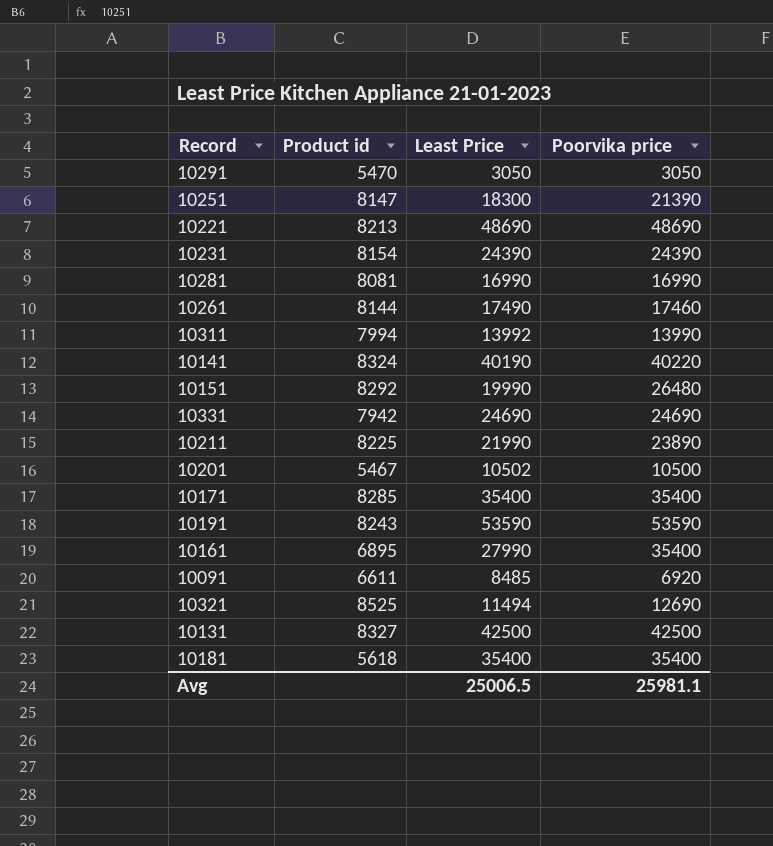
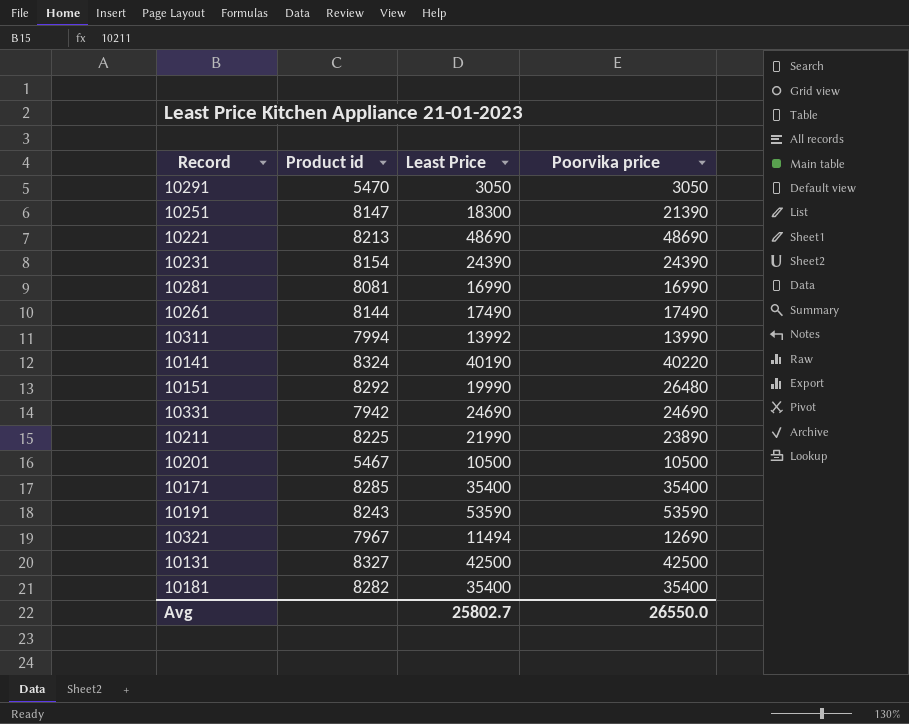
row 10161: 6895 | 27990 | 35400 -> none
row 10091: 6611 | 8485 | 6920 -> none
10261 | Poorvika price: 17460 -> 17490
10201 | Least Price: 10502 -> 10500
10321 | Product id: 8525 -> 7967
10181 | Product id: 5618 -> 8282
Avg | Least Price: 25006.5 -> 25802.7
Avg | Poorvika price: 25981.1 -> 26550.0

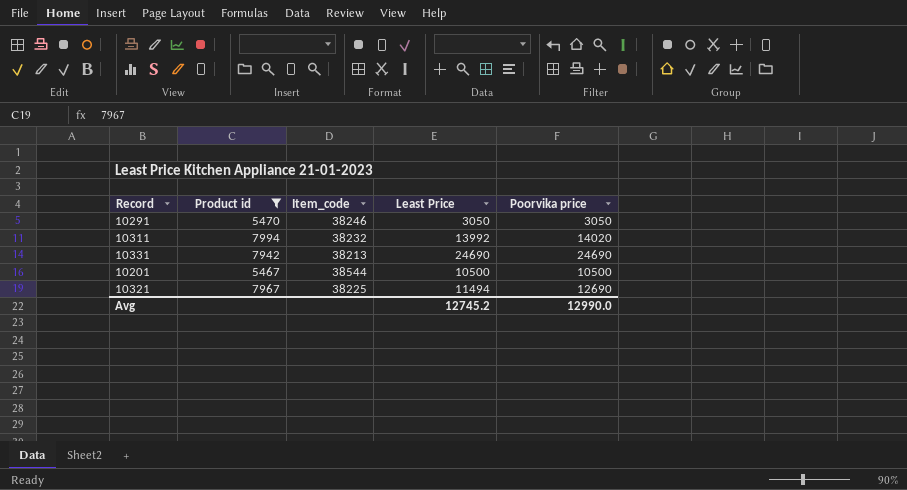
filter: none -> Product id <= 7994
column Item_code | position: none -> 3
10311 | Poorvika price: 13990 -> 14020
Avg | Least Price: 25802.7 -> 12745.2
Avg | Poorvika price: 26550.0 -> 12990.0

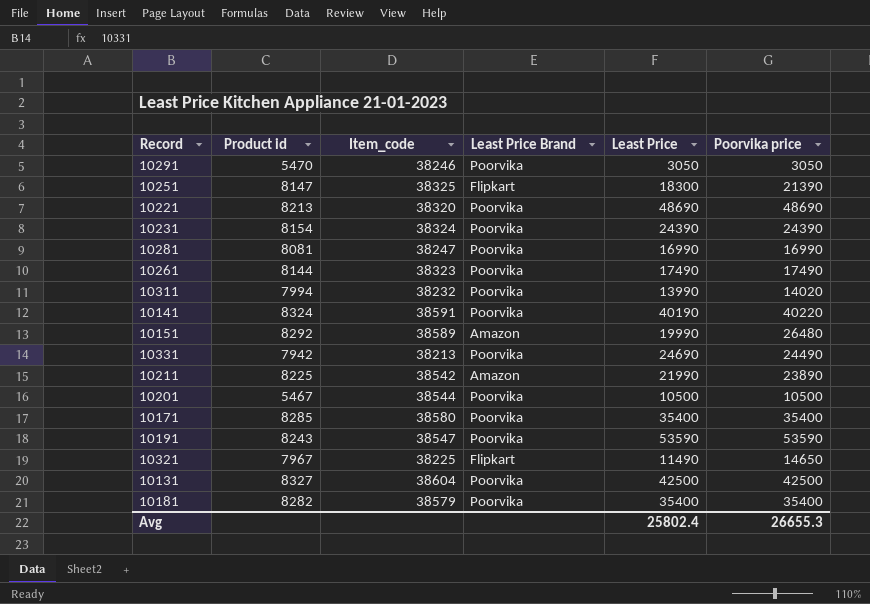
filter: Product id <= 7994 -> none
column Least Price Brand | position: none -> 4
10311 | Least Price: 13992 -> 13990
10331 | Poorvika price: 24690 -> 24490
10321 | Least Price: 11494 -> 11490
10321 | Poorvika price: 12690 -> 14650
Avg | Least Price: 12745.2 -> 25802.4
Avg | Poorvika price: 12990.0 -> 26655.3

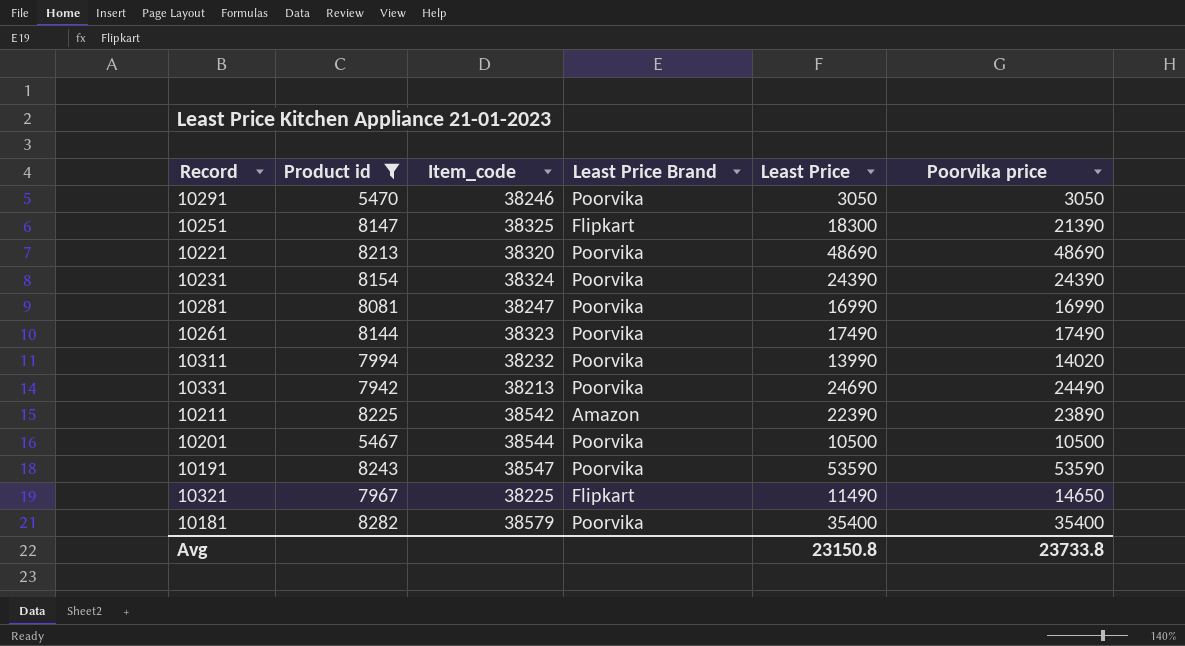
filter: none -> Product id <= 8282
10211 | Least Price: 21990 -> 22390
Avg | Least Price: 25802.4 -> 23150.8
Avg | Poorvika price: 26655.3 -> 23733.8

